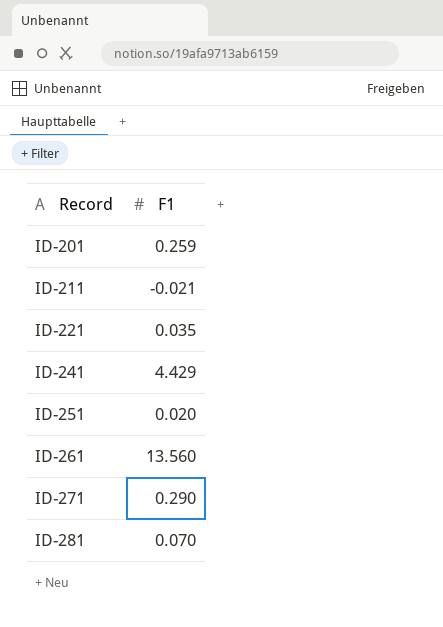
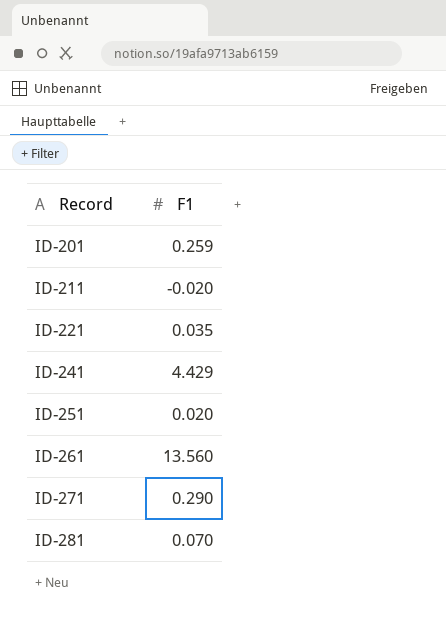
ID-211 | F1: -0.021 -> -0.020

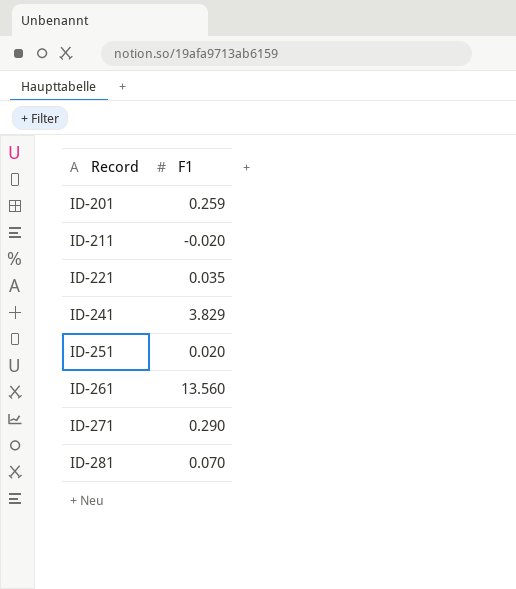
ID-241 | F1: 4.429 -> 3.829

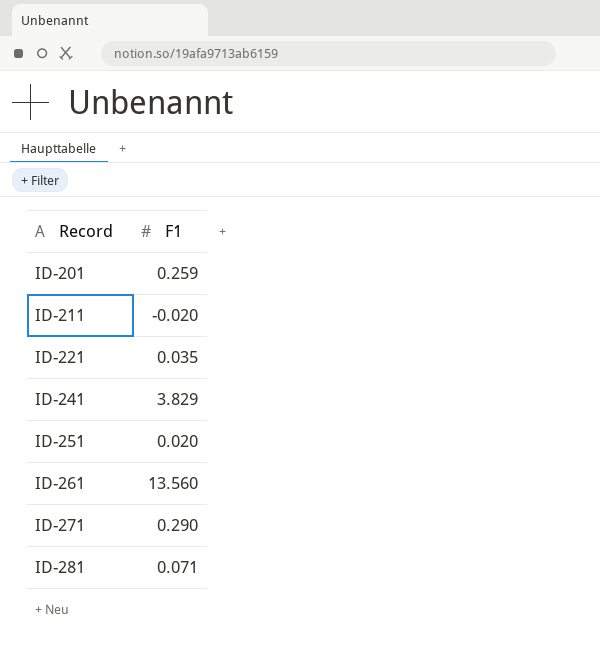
ID-281 | F1: 0.070 -> 0.071

